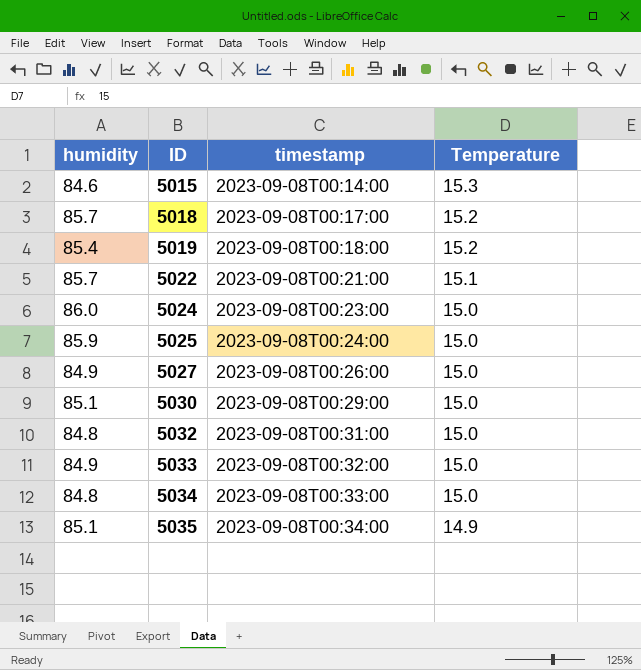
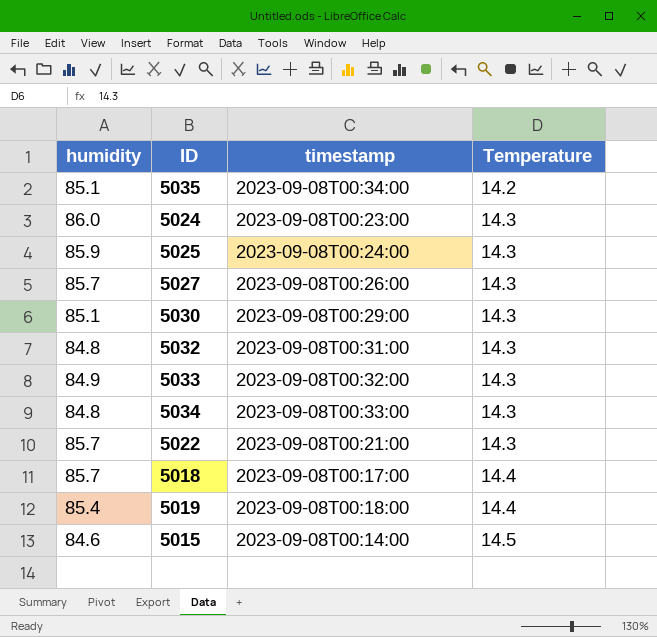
row order: ID ascending -> Temperature ascending
5035 | Temperature: 14.9 -> 14.2
5024 | Temperature: 15.0 -> 14.3
5025 | Temperature: 15.0 -> 14.3
5027 | humidity: 84.9 -> 85.7
5027 | Temperature: 15.0 -> 14.3
5030 | Temperature: 15.0 -> 14.3
5032 | Temperature: 15.0 -> 14.3
5033 | Temperature: 15.0 -> 14.3
5034 | Temperature: 15.0 -> 14.3
5022 | Temperature: 15.1 -> 14.3
5018 | Temperature: 15.2 -> 14.4
5019 | Temperature: 15.2 -> 14.4
5015 | Temperature: 15.3 -> 14.5

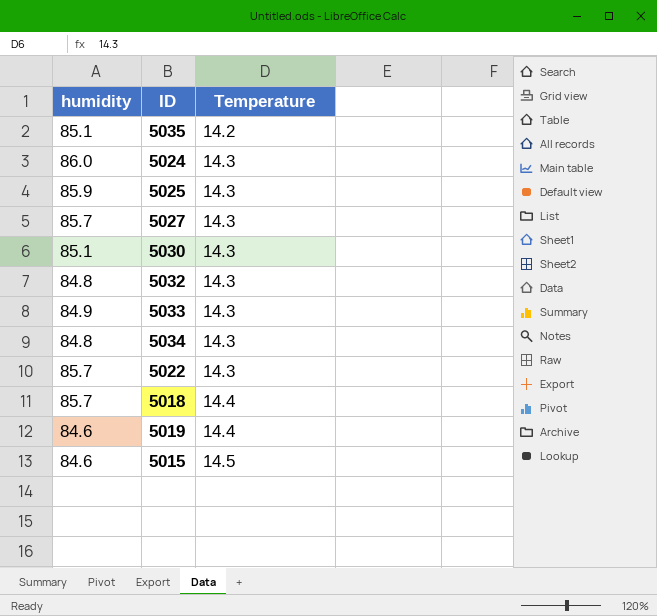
column timestamp | position: 3 -> none
5019 | humidity: 85.4 -> 84.6

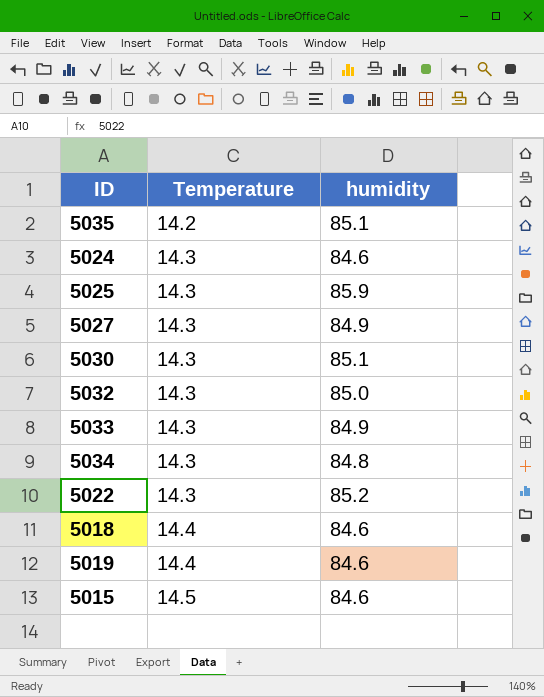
column humidity | position: 1 -> 3
5024 | humidity: 86.0 -> 84.6
5027 | humidity: 85.7 -> 84.9
5032 | humidity: 84.8 -> 85.0
5022 | humidity: 85.7 -> 85.2
5018 | humidity: 85.7 -> 84.6

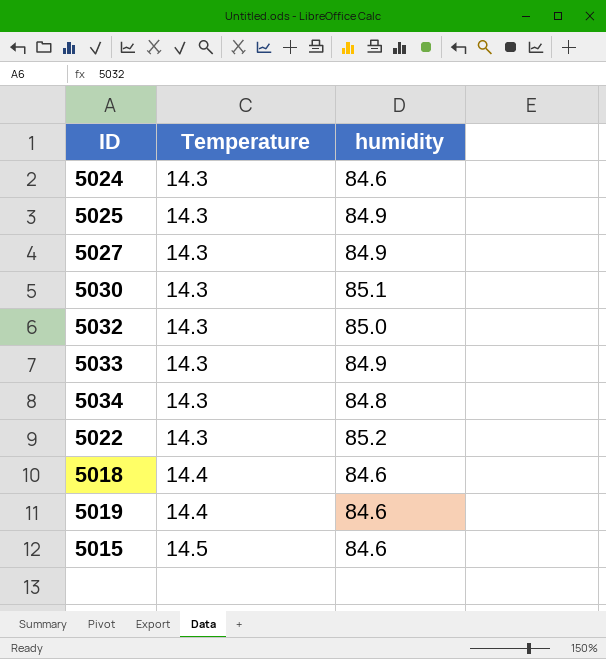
row 5035: 14.2 | 85.1 -> none
5025 | humidity: 85.9 -> 84.9

